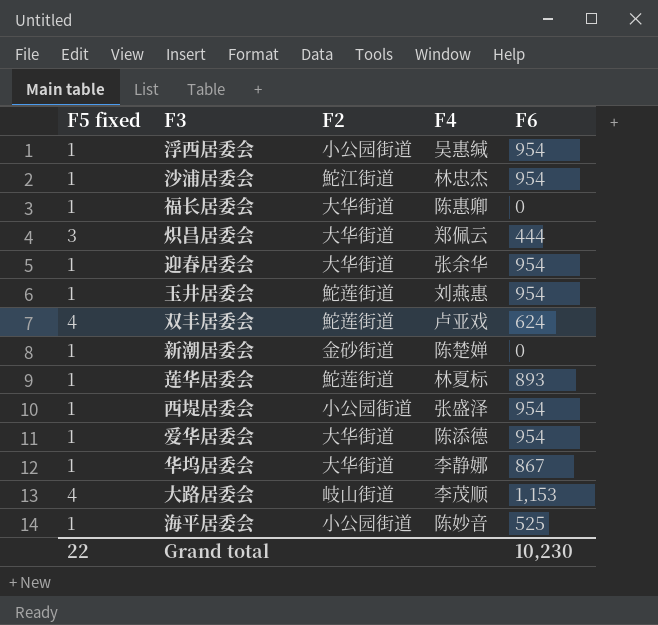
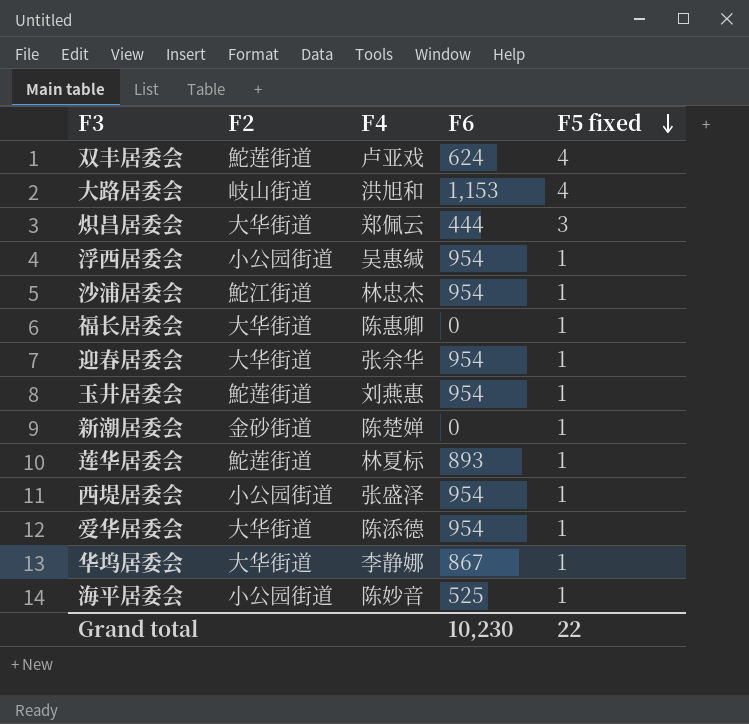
row order: none -> F5 fixed descending
column F5 fixed | position: 1 -> 5
大路居委会 | F4: 李茂顺 -> 洪旭和

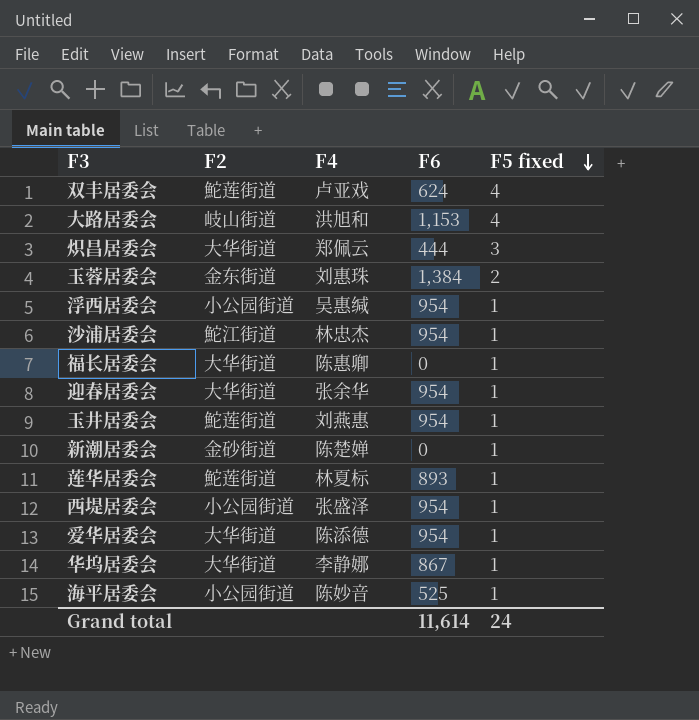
row 玉蓉居委会: none -> 金东街道 | 刘惠珠 | 1,384 | 2
Grand total | F6: 10,230 -> 11,614
Grand total | F5 fixed: 22 -> 24

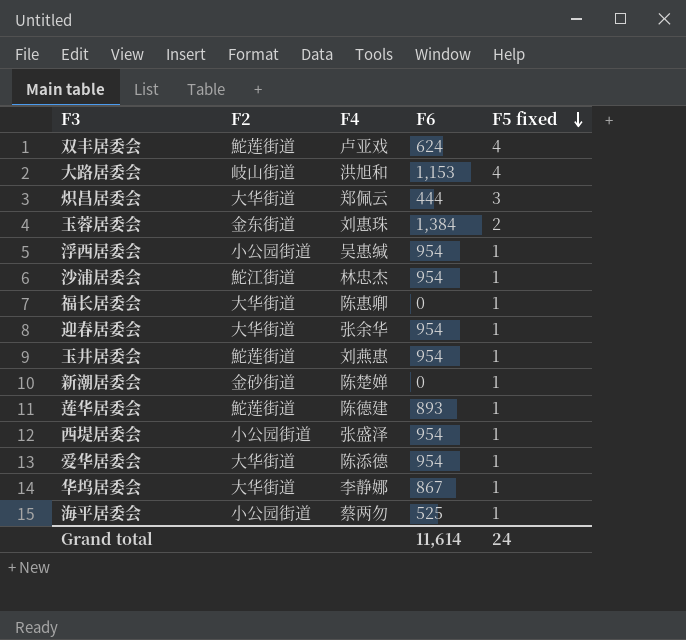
莲华居委会 | F4: 林夏标 -> 陈德建
海平居委会 | F4: 陈妙音 -> 蔡两勿

